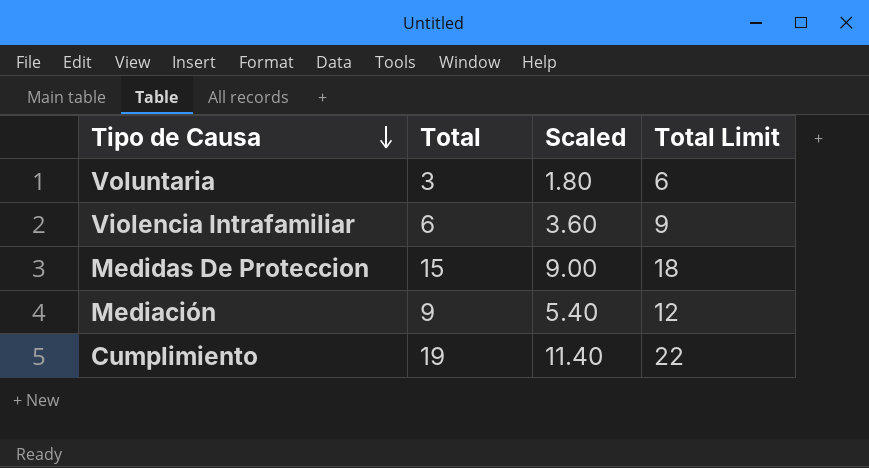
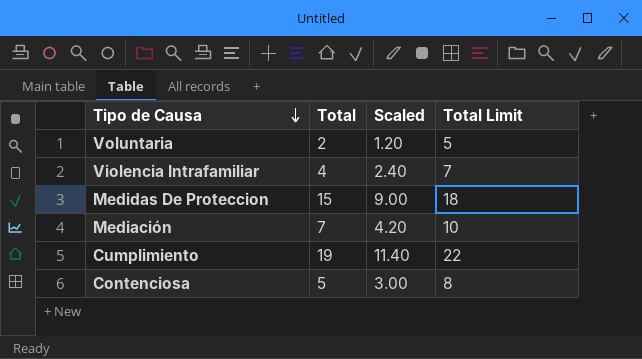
Voluntaria | Total: 3 -> 2
Voluntaria | Scaled: 1.80 -> 1.20
Voluntaria | Total Limit: 6 -> 5
Violencia Intrafamiliar | Total: 6 -> 4
Violencia Intrafamiliar | Scaled: 3.60 -> 2.40
Violencia Intrafamiliar | Total Limit: 9 -> 7
Mediación | Total: 9 -> 7
Mediación | Scaled: 5.40 -> 4.20
Mediación | Total Limit: 12 -> 10
row Contenciosa: none -> 5 | 3.00 | 8

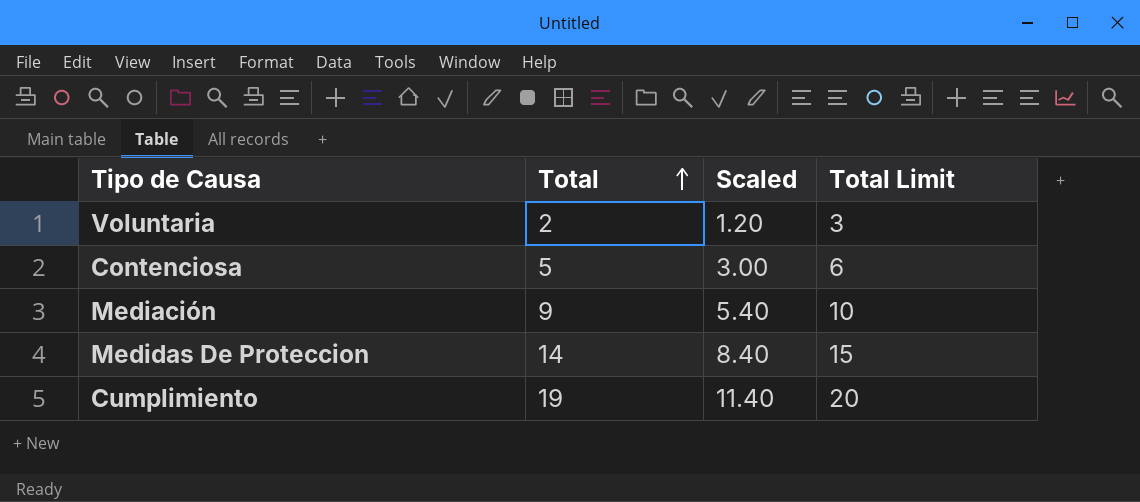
row order: Tipo de Causa descending -> Total ascending
column Total Limit | formula: [Total] + 3 -> [Total] + 1
row Violencia Intrafamiliar: 4 | 2.40 | 7 -> none
Mediación | Total: 7 -> 9
Mediación | Scaled: 4.20 -> 5.40
Medidas De Proteccion | Total: 15 -> 14
Medidas De Proteccion | Scaled: 9.00 -> 8.40

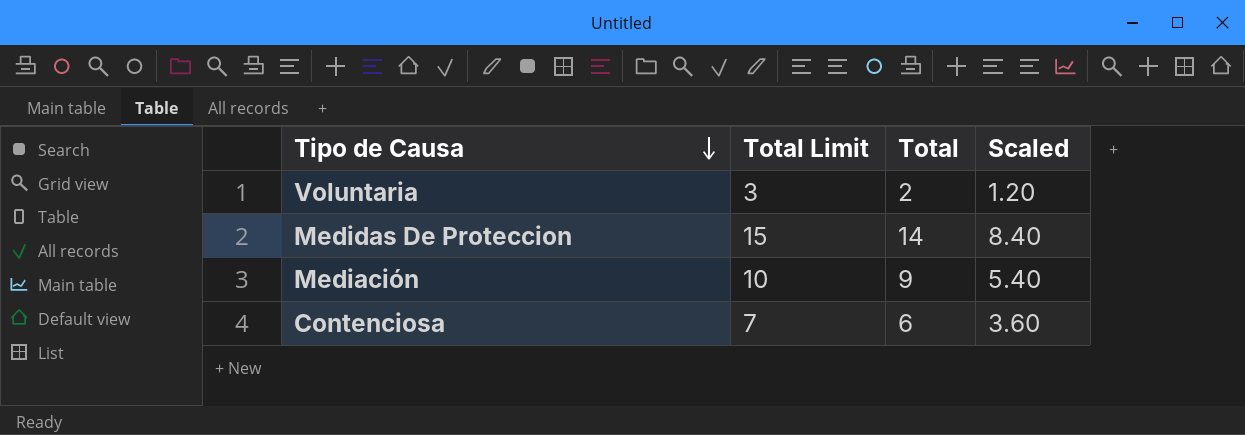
row order: Total ascending -> Tipo de Causa descending
column Total Limit | position: 4 -> 2
row Cumplimiento: 19 | 11.40 | 20 -> none
Contenciosa | Total Limit: 6 -> 7
Contenciosa | Total: 5 -> 6
Contenciosa | Scaled: 3.00 -> 3.60

